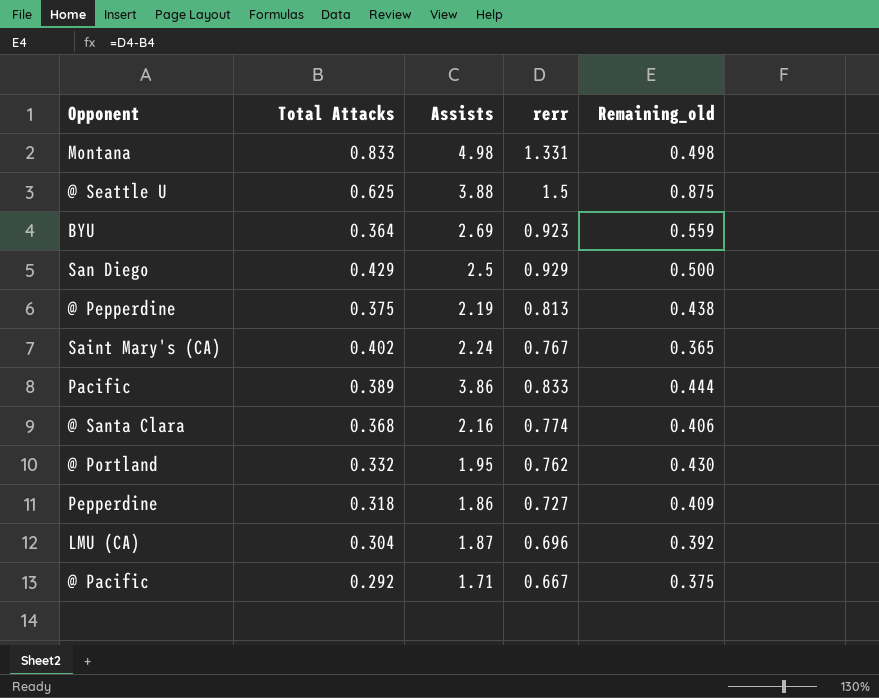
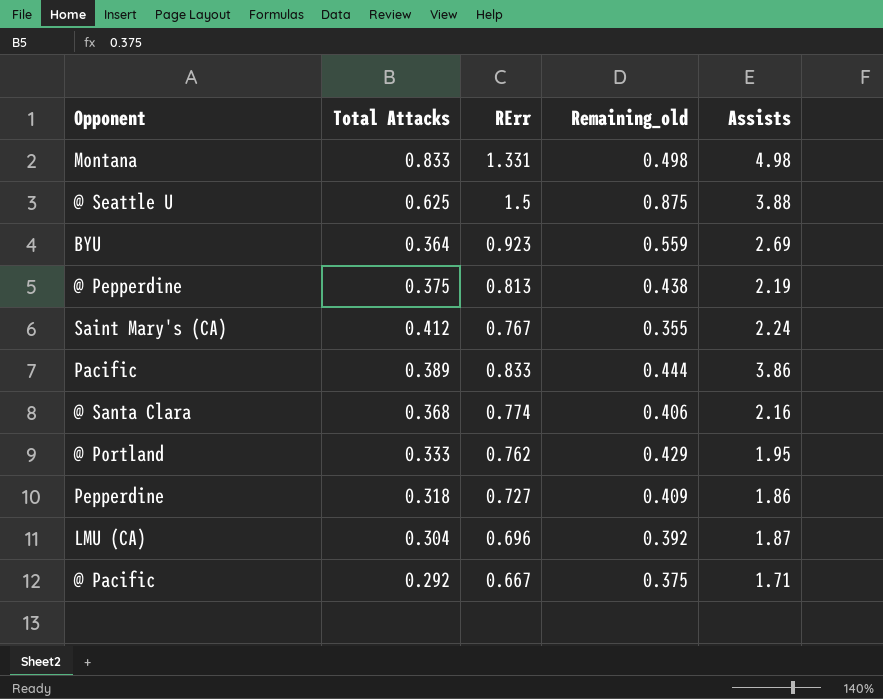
column name: rerr -> RErr
column Assists | position: 3 -> 5
row San Diego: 0.429 | 2.5 | 0.929 | 0.500 -> none
Saint Mary's (CA) | Total Attacks: 0.402 -> 0.412
Saint Mary's (CA) | Remaining_old: 0.365 -> 0.355
@ Portland | Total Attacks: 0.332 -> 0.333
@ Portland | Remaining_old: 0.430 -> 0.429

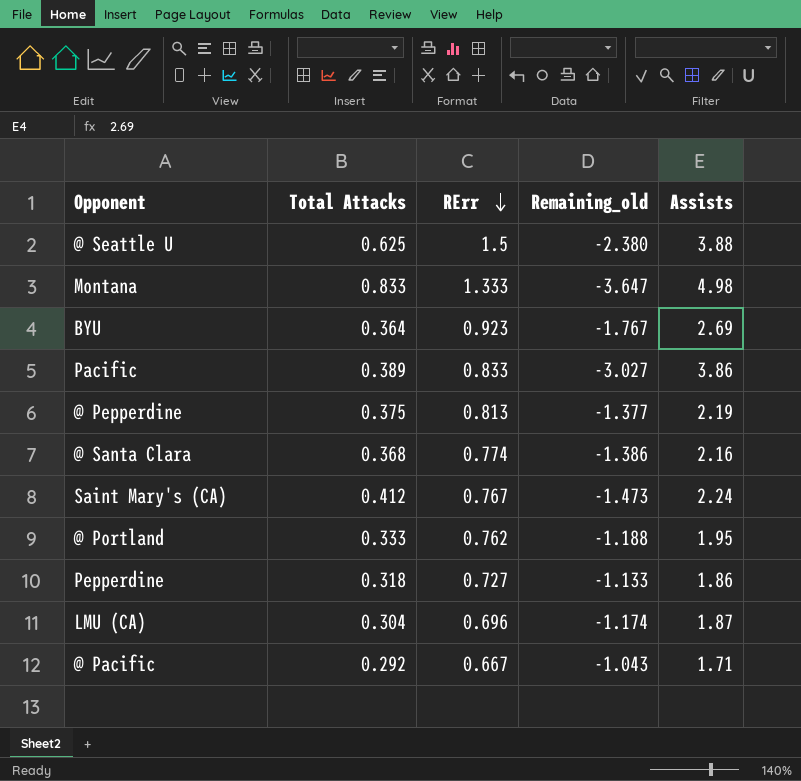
row order: none -> RErr descending
column Remaining_old | formula: [RErr] - [Total Attacks] -> [RErr] - [Assists]
Montana | RErr: 1.331 -> 1.333

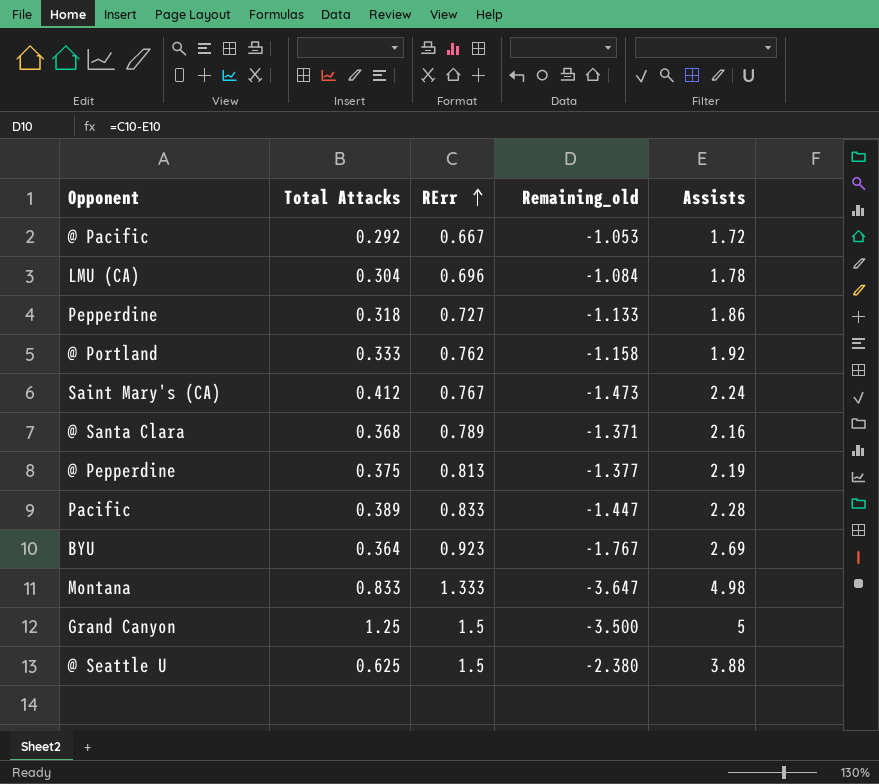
row order: RErr descending -> RErr ascending
@ Pacific | Remaining_old: -1.043 -> -1.053
@ Pacific | Assists: 1.71 -> 1.72
LMU (CA) | Remaining_old: -1.174 -> -1.084
LMU (CA) | Assists: 1.87 -> 1.78
@ Portland | Remaining_old: -1.188 -> -1.158
@ Portland | Assists: 1.95 -> 1.92
@ Santa Clara | RErr: 0.774 -> 0.789
@ Santa Clara | Remaining_old: -1.386 -> -1.371
Pacific | Remaining_old: -3.027 -> -1.447
Pacific | Assists: 3.86 -> 2.28
row Grand Canyon: none -> 1.25 | 1.5 | -3.500 | 5

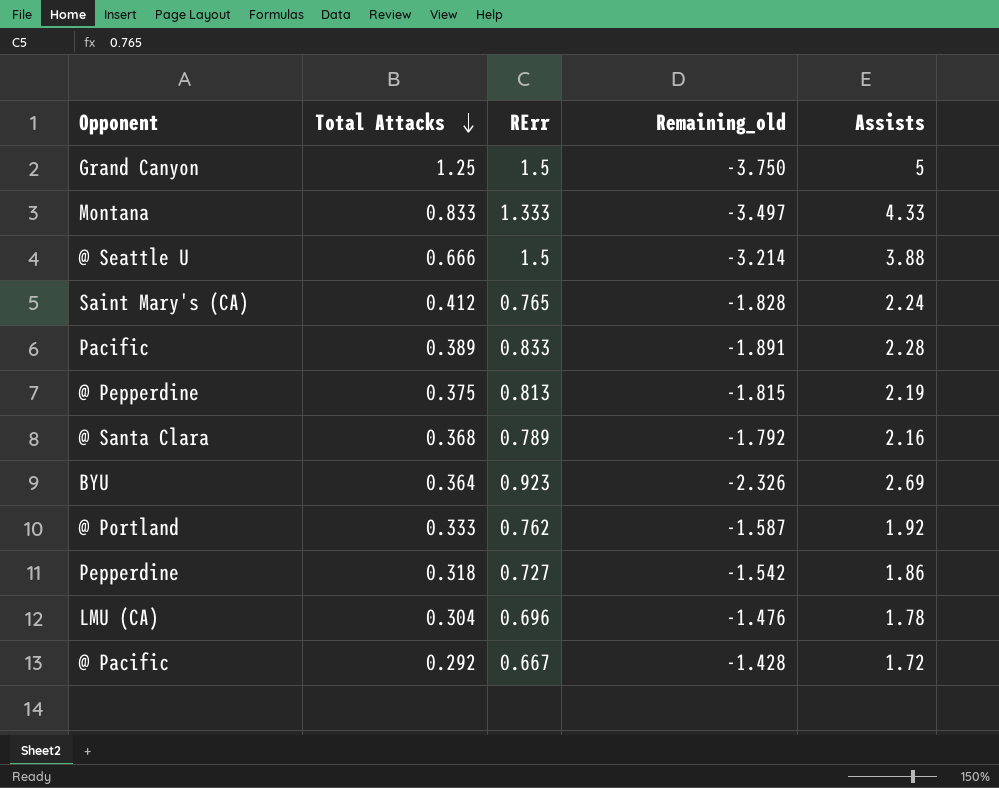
row order: RErr ascending -> Total Attacks descending
column Remaining_old | formula: [RErr] - [Assists] -> [Total Attacks] - [Assists]
Montana | Assists: 4.98 -> 4.33
@ Seattle U | Total Attacks: 0.625 -> 0.666
Saint Mary's (CA) | RErr: 0.767 -> 0.765

